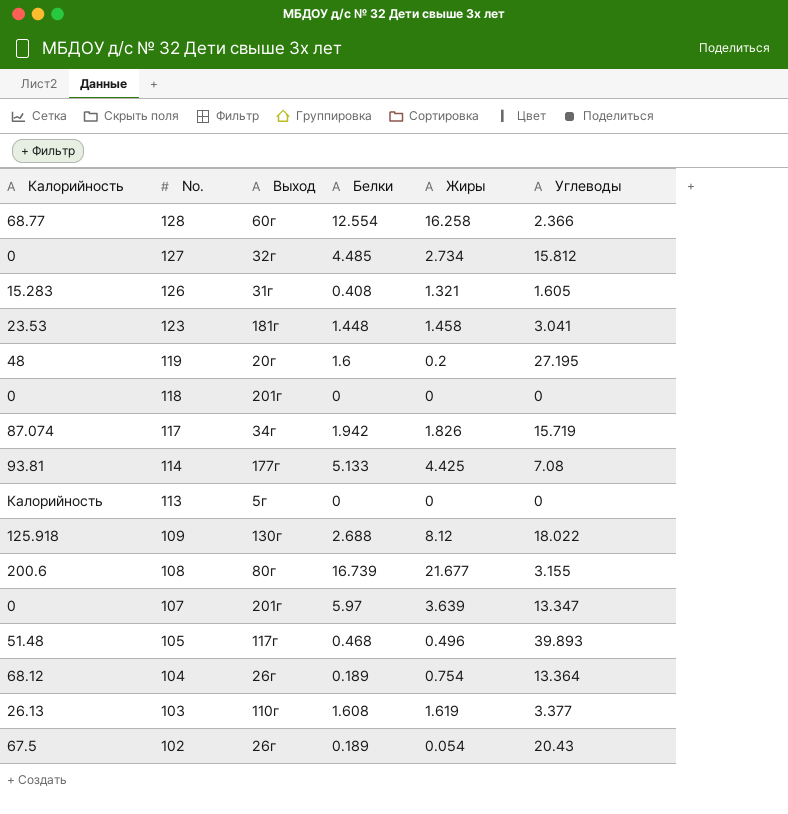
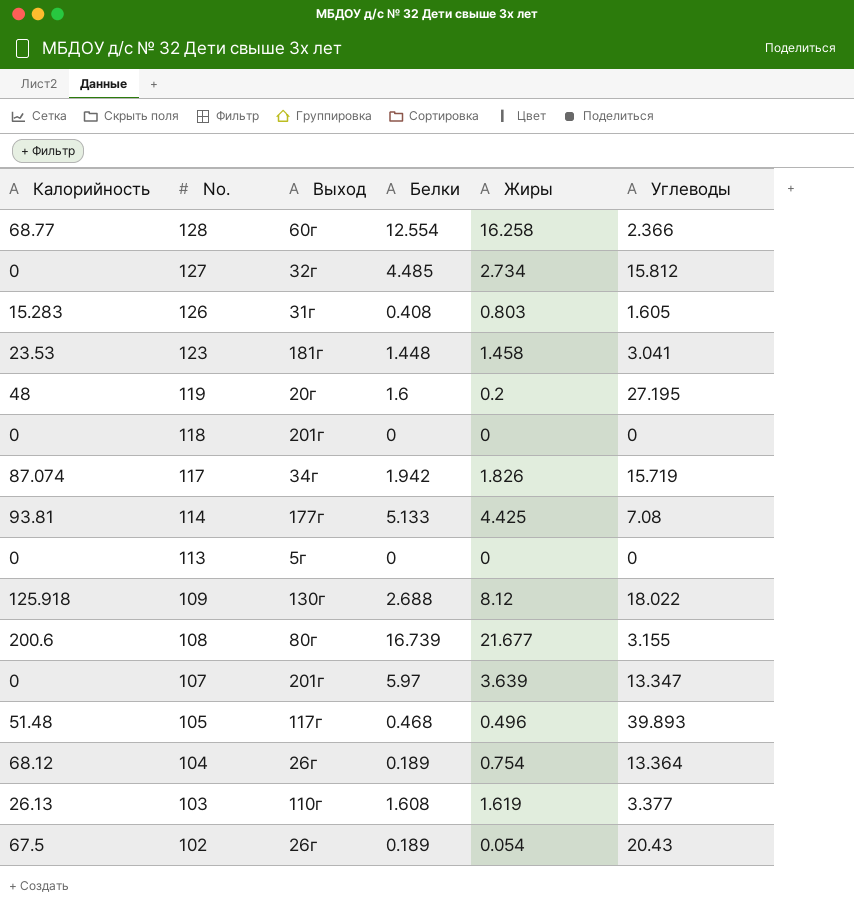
126 | Жиры: 1.321 -> 0.803
113 | Калорийность: Калорийность -> 0

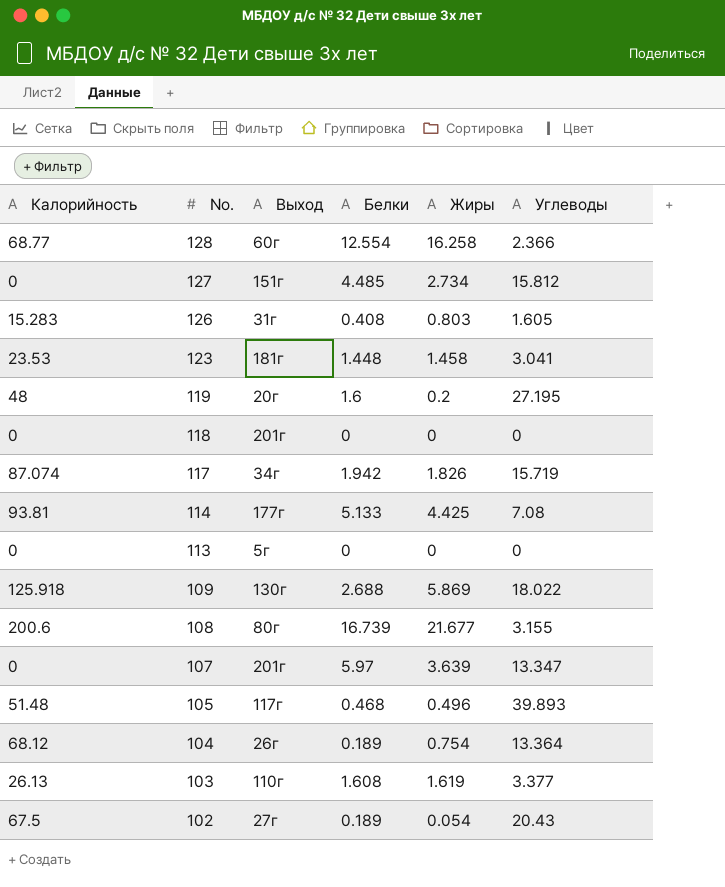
127 | Выход: 32г -> 151г
109 | Жиры: 8.12 -> 5.869
102 | Выход: 26г -> 27г

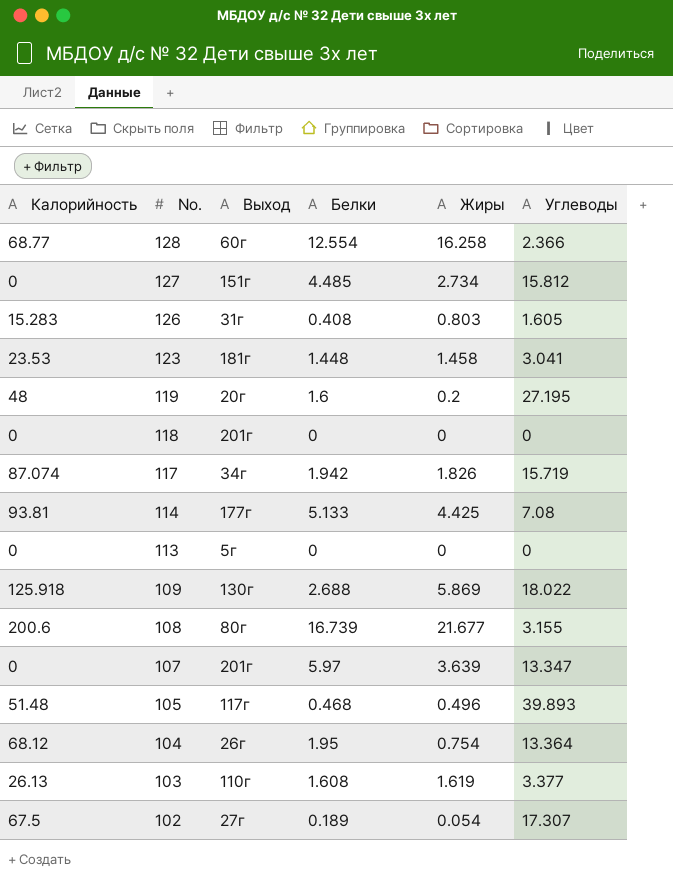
104 | Белки: 0.189 -> 1.95
102 | Углеводы: 20.43 -> 17.307

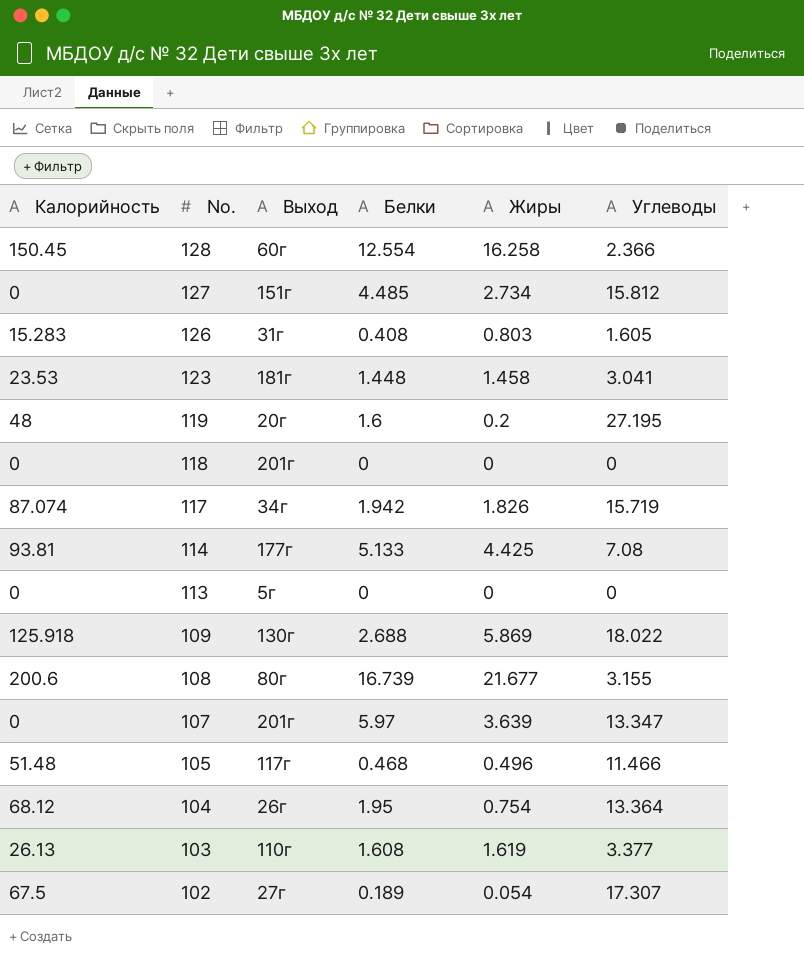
128 | Калорийность: 68.77 -> 150.45
105 | Углеводы: 39.893 -> 11.466

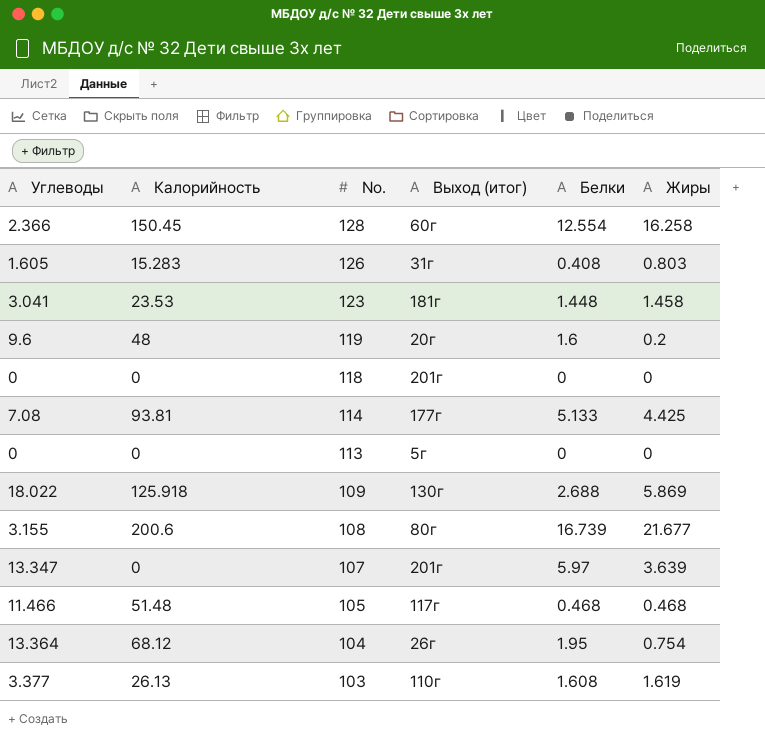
column Углеводы | position: 6 -> 1
column name: Выход -> Выход (итог)
row 127: 0 | 151г | 4.485 | 2.734 | 15.812 -> none
row 117: 87.074 | 34г | 1.942 | 1.826 | 15.719 -> none
row 102: 67.5 | 27г | 0.189 | 0.054 | 17.307 -> none
119 | Углеводы: 27.195 -> 9.6
105 | Жиры: 0.496 -> 0.468

